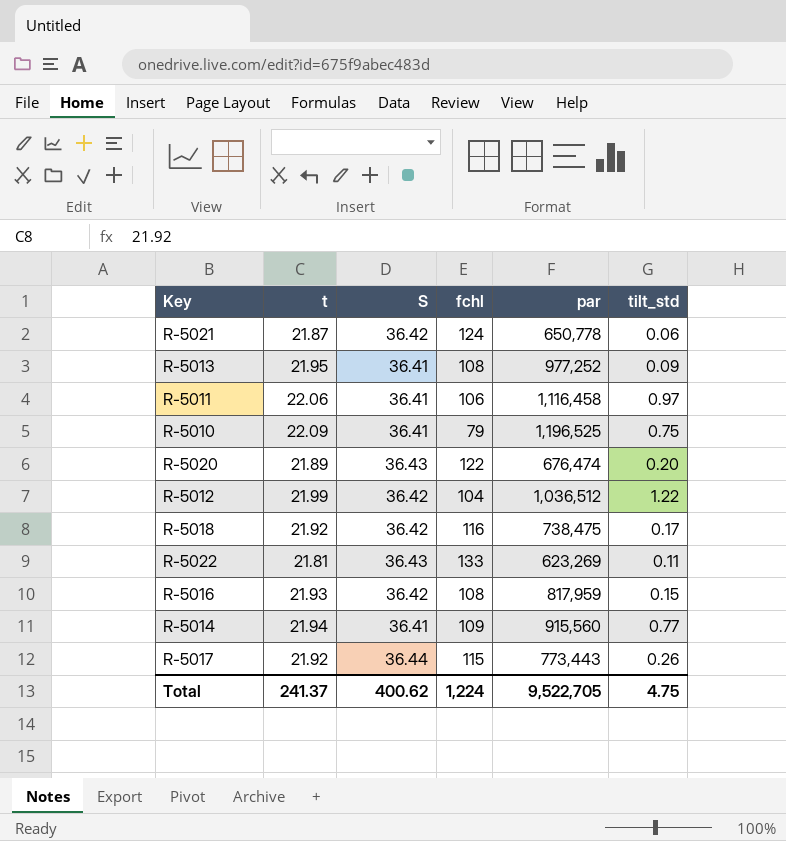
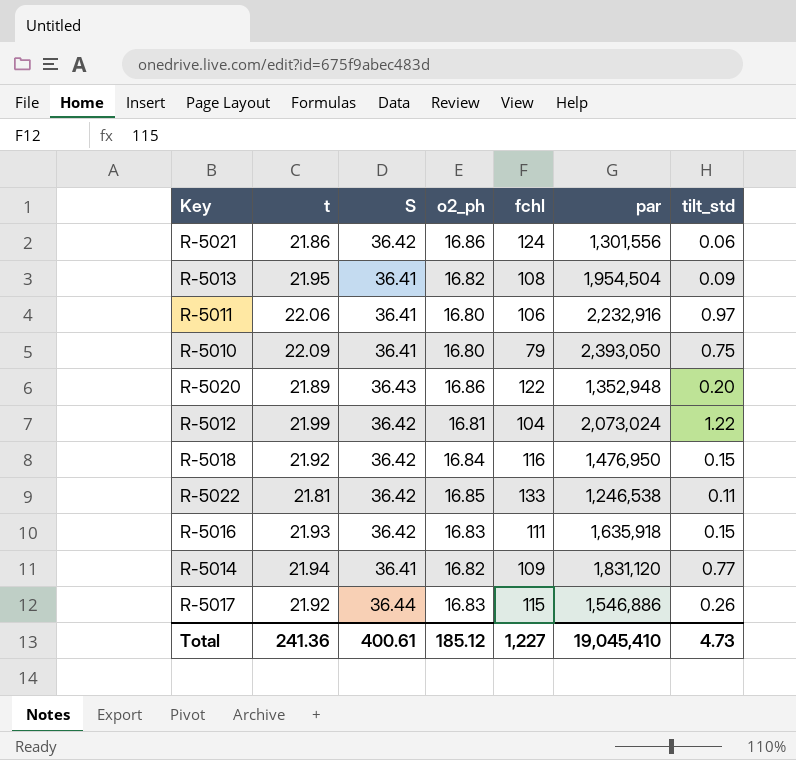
column o2_ph | position: none -> 4
R-5021 | t: 21.87 -> 21.86
R-5021 | par: 650,778 -> 1,301,556
R-5013 | par: 977,252 -> 1,954,504
R-5011 | par: 1,116,458 -> 2,232,916
R-5010 | par: 1,196,525 -> 2,393,050
R-5020 | par: 676,474 -> 1,352,948
R-5012 | par: 1,036,512 -> 2,073,024
R-5018 | par: 738,475 -> 1,476,950
R-5018 | tilt_std: 0.17 -> 0.15
R-5022 | S: 36.43 -> 36.42
R-5022 | par: 623,269 -> 1,246,538
R-5016 | fchl: 108 -> 111
R-5016 | par: 817,959 -> 1,635,918
R-5014 | par: 915,560 -> 1,831,120
R-5017 | par: 773,443 -> 1,546,886
Total | t: 241.37 -> 241.36
Total | S: 400.62 -> 400.61
Total | fchl: 1,224 -> 1,227
Total | par: 9,522,705 -> 19,045,410
Total | tilt_std: 4.75 -> 4.73

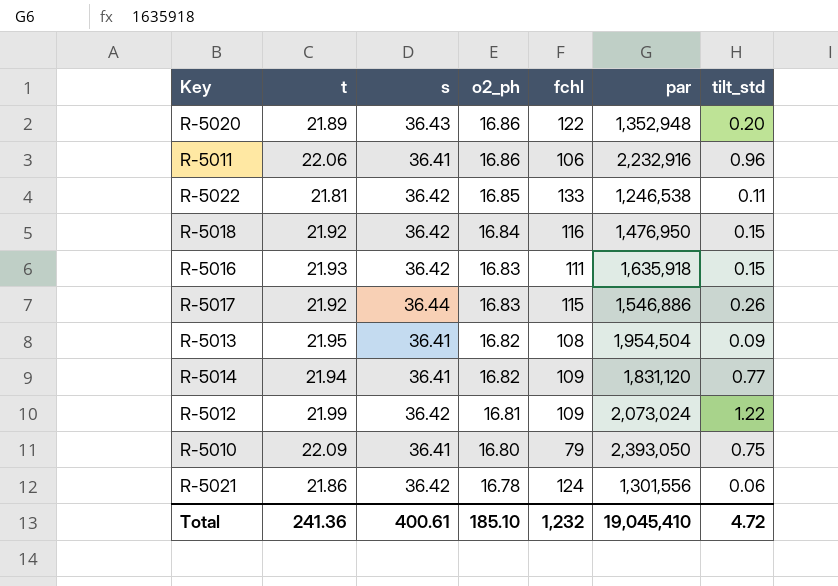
row order: none -> o2_ph descending
column name: S -> s
R-5011 | o2_ph: 16.80 -> 16.86
R-5011 | tilt_std: 0.97 -> 0.96
R-5012 | fchl: 104 -> 109
R-5021 | o2_ph: 16.86 -> 16.78
Total | o2_ph: 185.12 -> 185.10
Total | fchl: 1,227 -> 1,232
Total | tilt_std: 4.73 -> 4.72

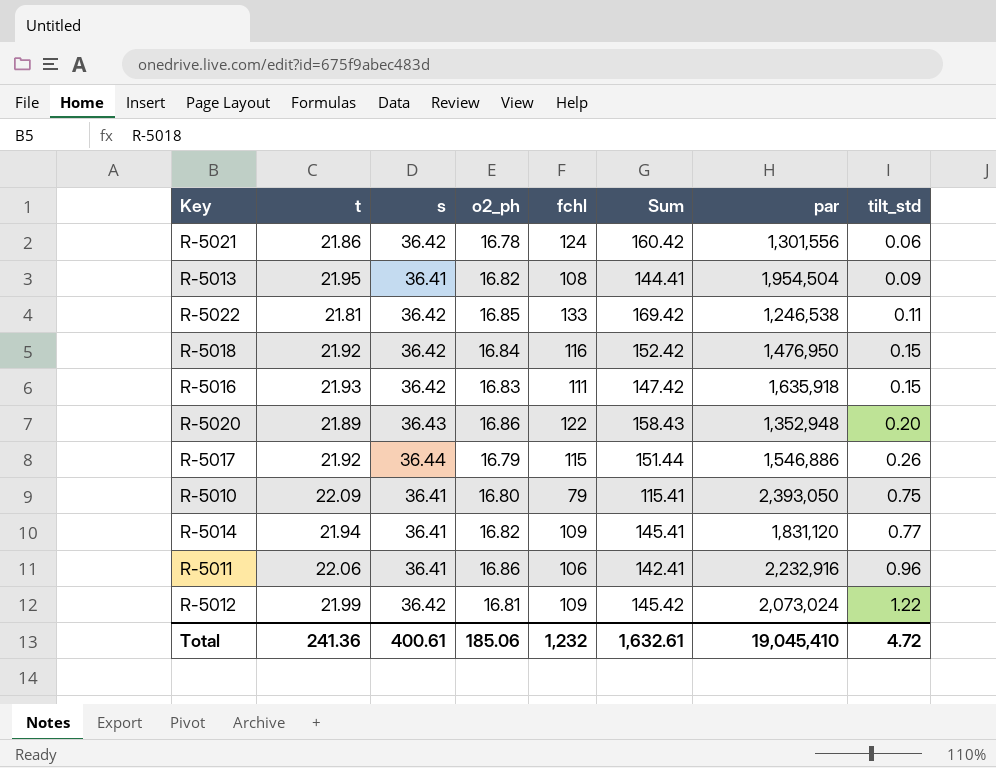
row order: o2_ph descending -> tilt_std ascending
column Sum | formula: none -> [s] + [fchl]
R-5017 | o2_ph: 16.83 -> 16.79
Total | o2_ph: 185.10 -> 185.06

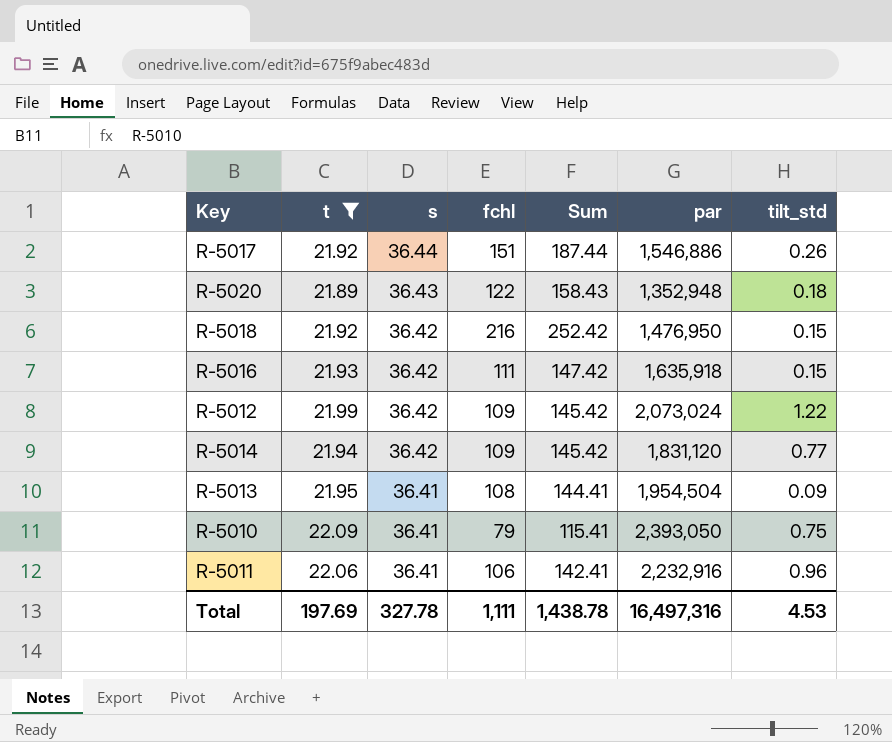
filter: none -> t >= 21.89
row order: tilt_std ascending -> s descending
column o2_ph | position: 4 -> none
R-5017 | fchl: 115 -> 151
R-5017 | Sum: 151.44 -> 187.44
R-5020 | tilt_std: 0.20 -> 0.18
R-5018 | fchl: 116 -> 216
R-5018 | Sum: 152.42 -> 252.42
R-5014 | s: 36.41 -> 36.42
R-5014 | Sum: 145.41 -> 145.42
Total | t: 241.36 -> 197.69
Total | s: 400.61 -> 327.78
Total | fchl: 1,232 -> 1,111
Total | Sum: 1,632.61 -> 1,438.78
Total | par: 19,045,410 -> 16,497,316
Total | tilt_std: 4.72 -> 4.53

